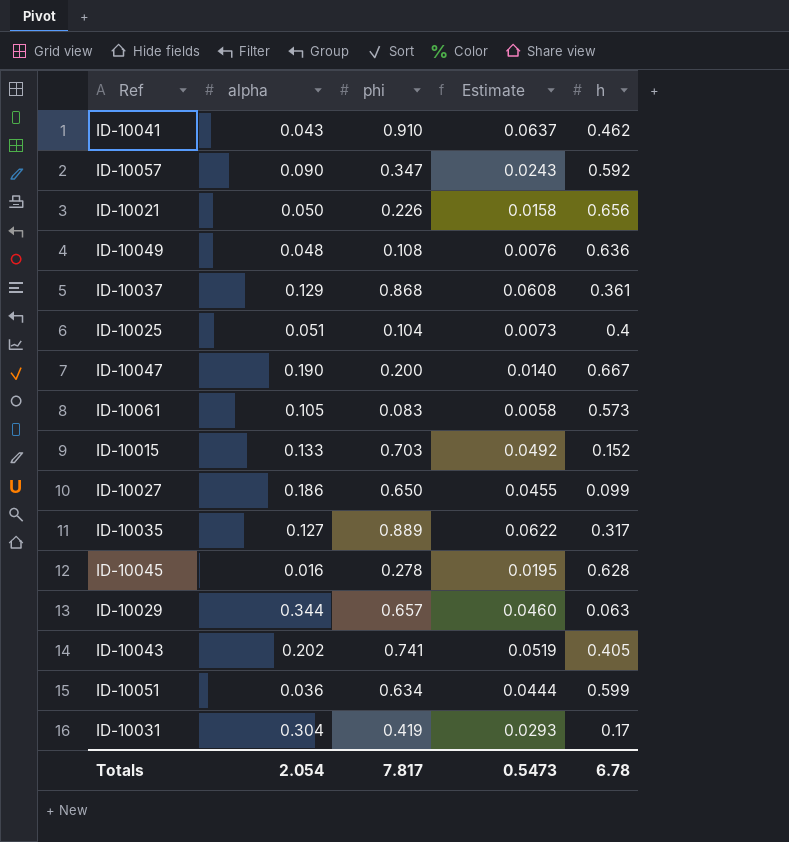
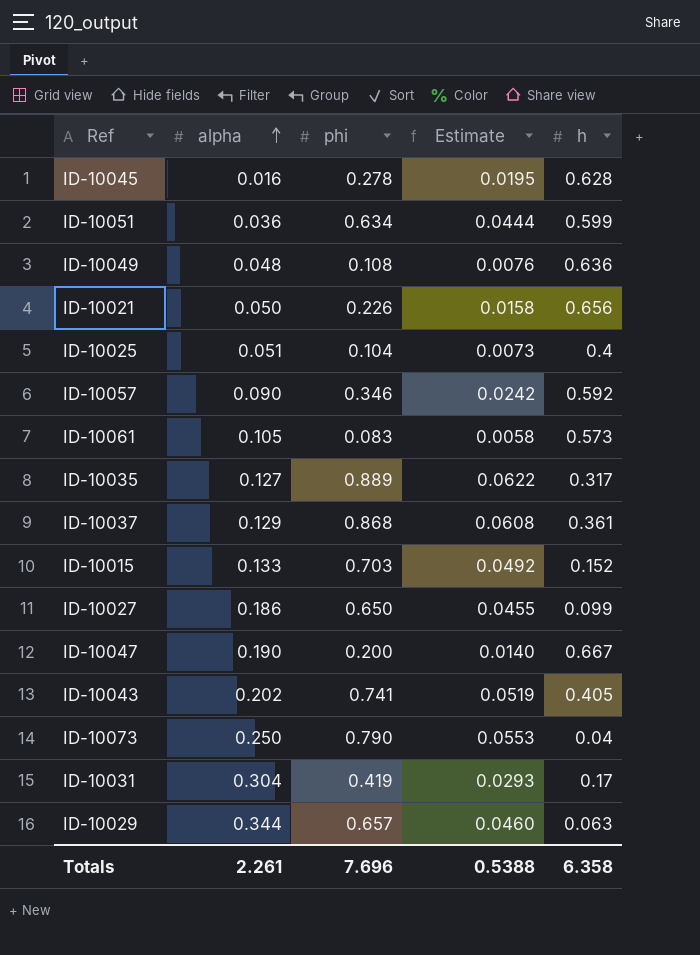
row order: none -> alpha ascending
row ID-10041: 0.043 | 0.910 | 0.0637 | 0.462 -> none
ID-10057 | phi: 0.347 -> 0.346
ID-10057 | Estimate: 0.0243 -> 0.0242
row ID-10073: none -> 0.250 | 0.790 | 0.0553 | 0.04
Totals | alpha: 2.054 -> 2.261
Totals | phi: 7.817 -> 7.696
Totals | Estimate: 0.5473 -> 0.5388
Totals | h: 6.78 -> 6.358

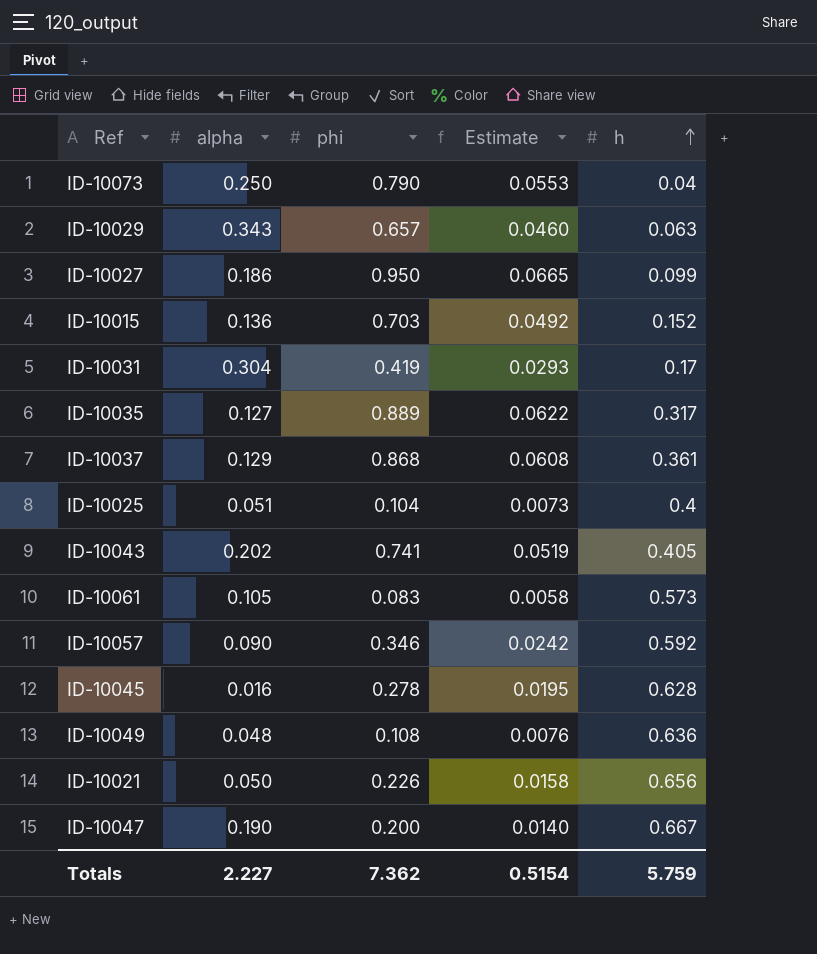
row order: alpha ascending -> h ascending
row ID-10051: 0.036 | 0.634 | 0.0444 | 0.599 -> none
ID-10029 | alpha: 0.344 -> 0.343
ID-10027 | phi: 0.650 -> 0.950
ID-10027 | Estimate: 0.0455 -> 0.0665
ID-10015 | alpha: 0.133 -> 0.136
Totals | alpha: 2.261 -> 2.227
Totals | phi: 7.696 -> 7.362
Totals | Estimate: 0.5388 -> 0.5154
Totals | h: 6.358 -> 5.759

